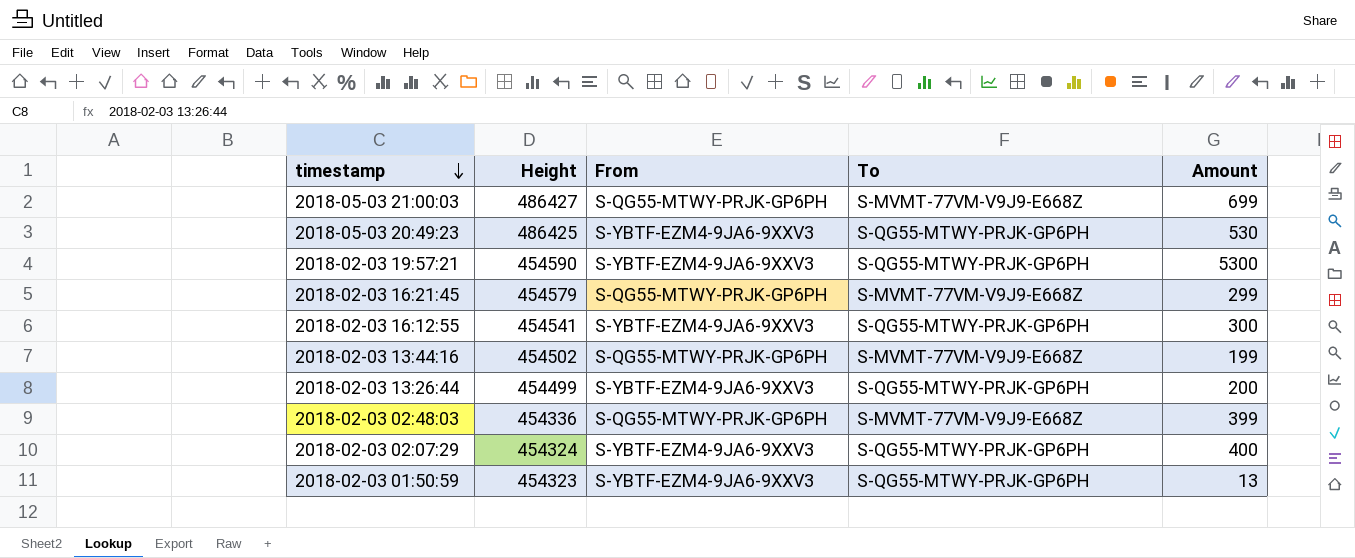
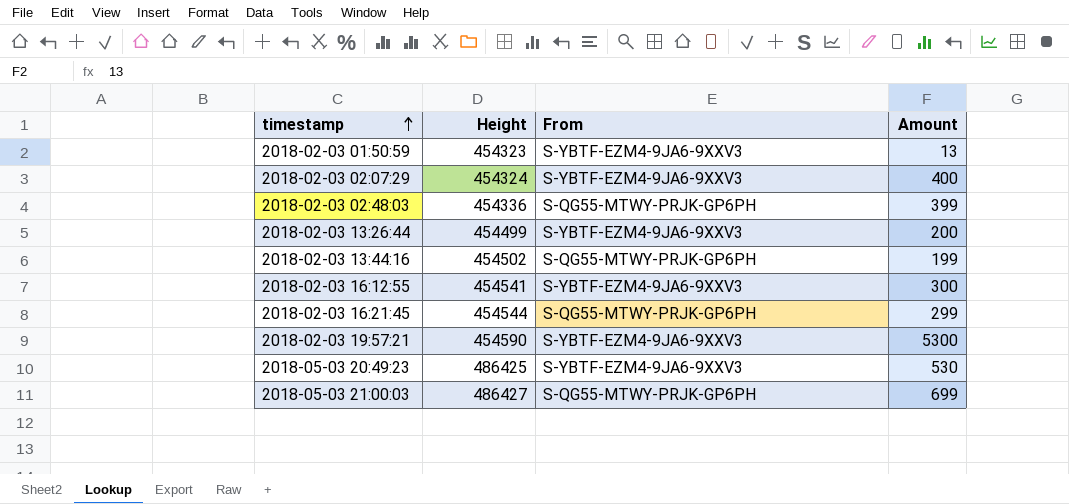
row order: timestamp descending -> timestamp ascending
column To | position: 4 -> none
2018-02-03 16:21:45 | Height: 454579 -> 454544

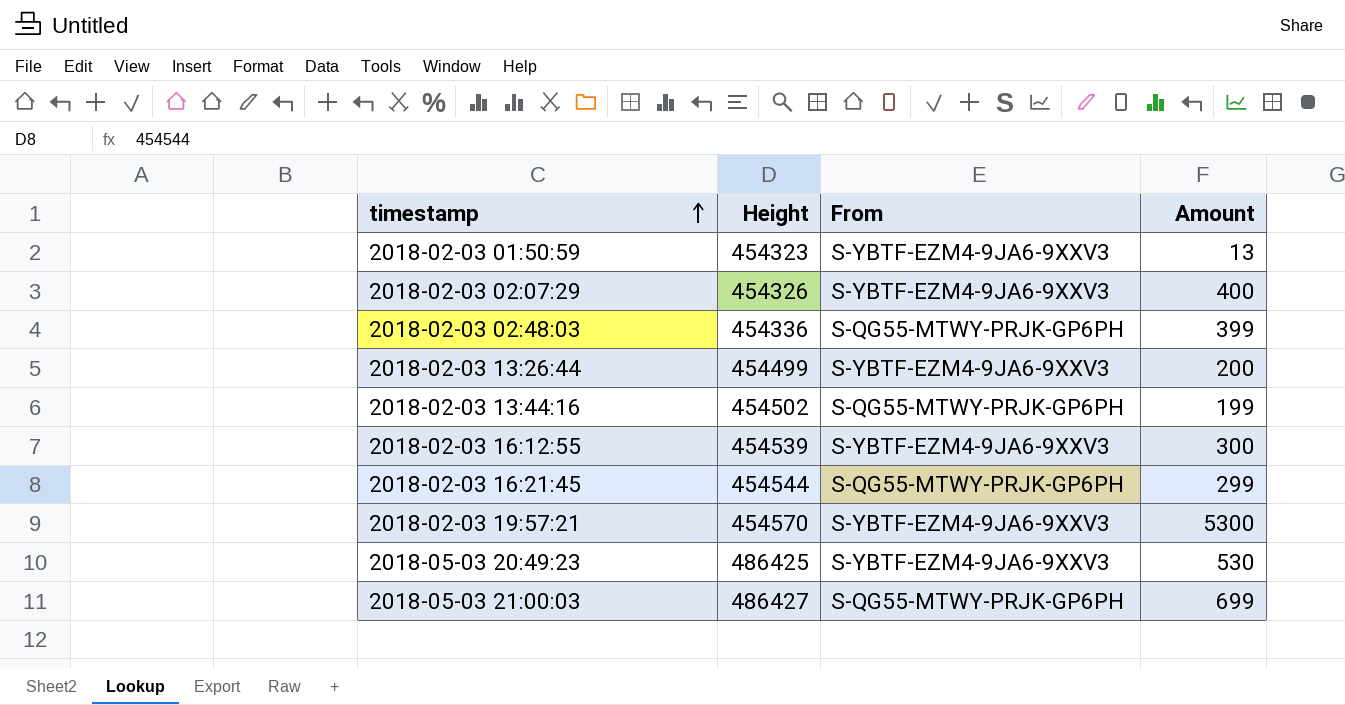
2018-02-03 02:07:29 | Height: 454324 -> 454326
2018-02-03 16:12:55 | Height: 454541 -> 454539
2018-02-03 19:57:21 | Height: 454590 -> 454570

